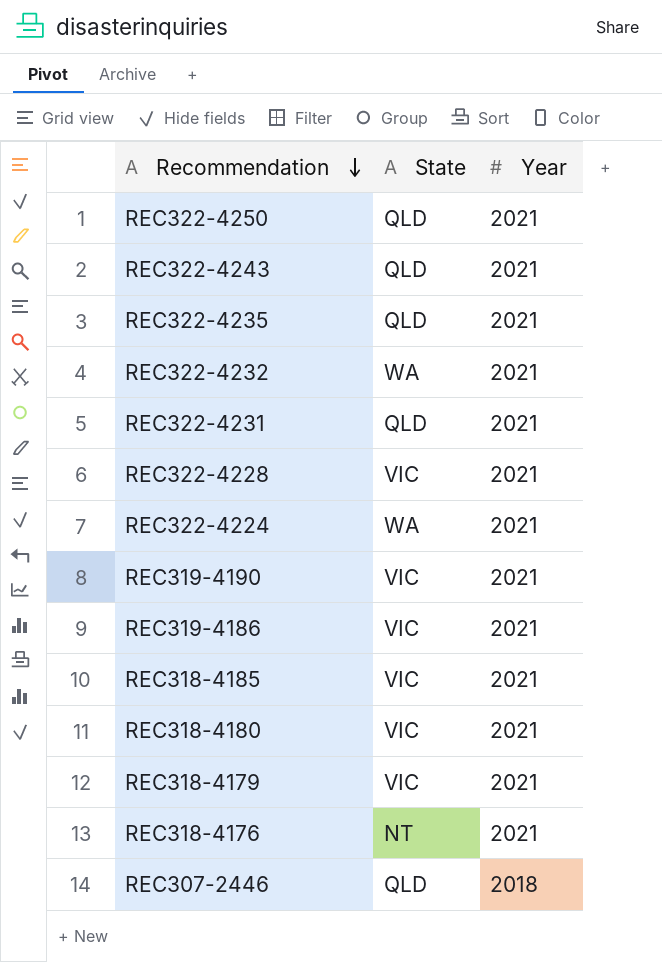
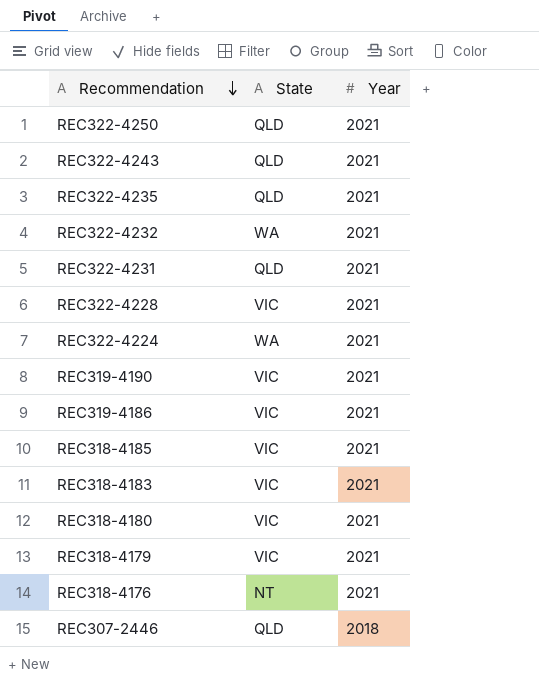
row REC318-4183: none -> VIC | 2021

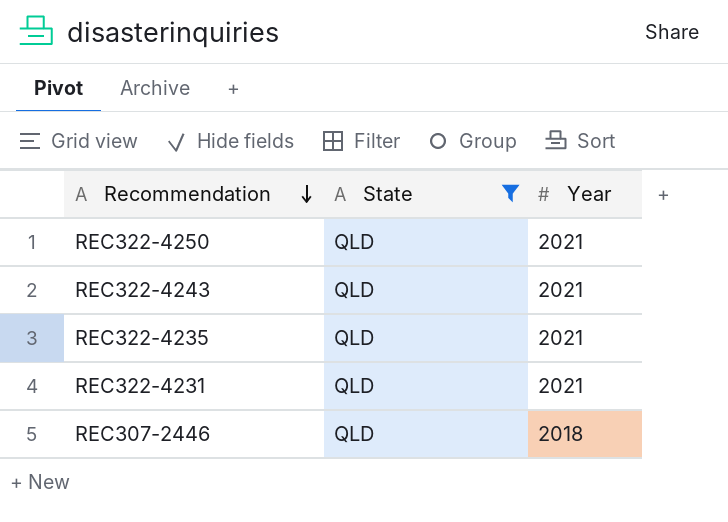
filter: none -> State = QLD

